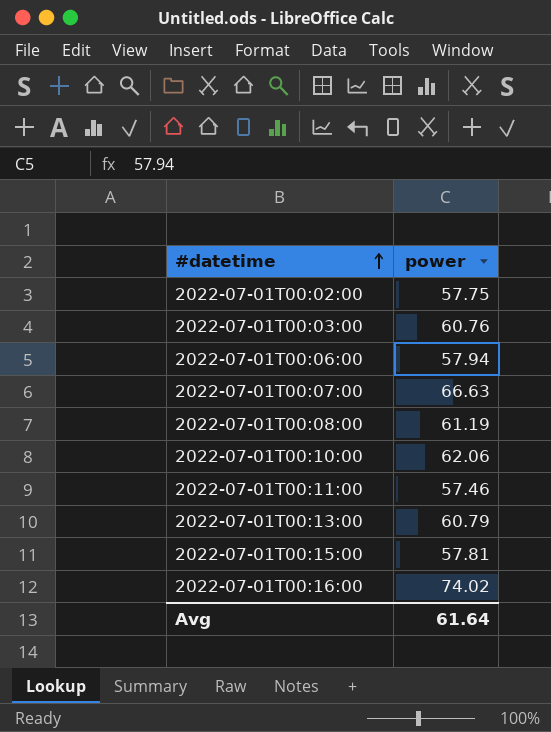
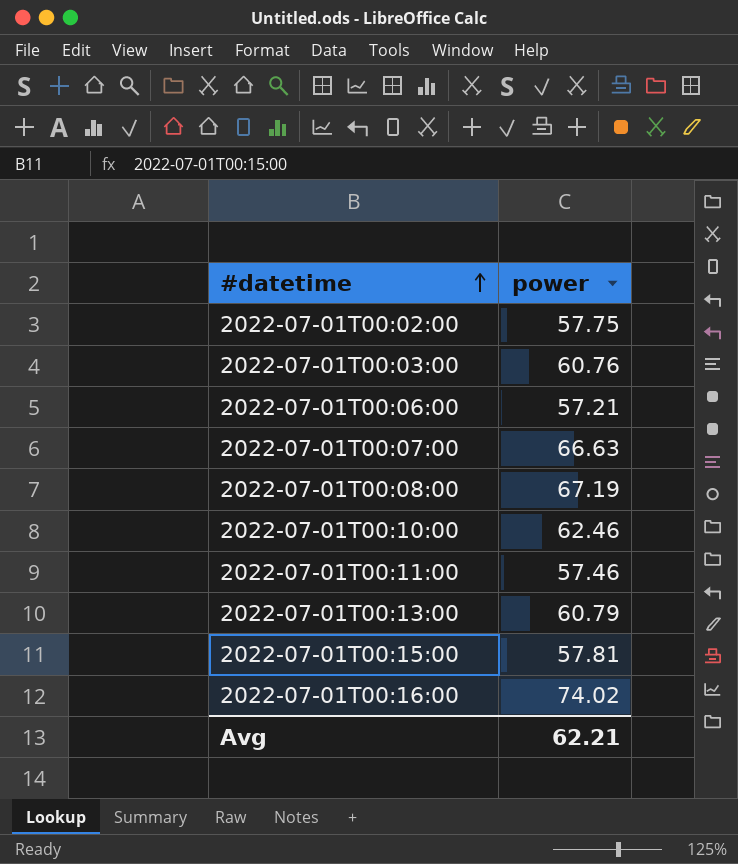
2022-07-01T00:06:00 | power: 57.94 -> 57.21
2022-07-01T00:08:00 | power: 61.19 -> 67.19
2022-07-01T00:10:00 | power: 62.06 -> 62.46
Avg | power: 61.64 -> 62.21

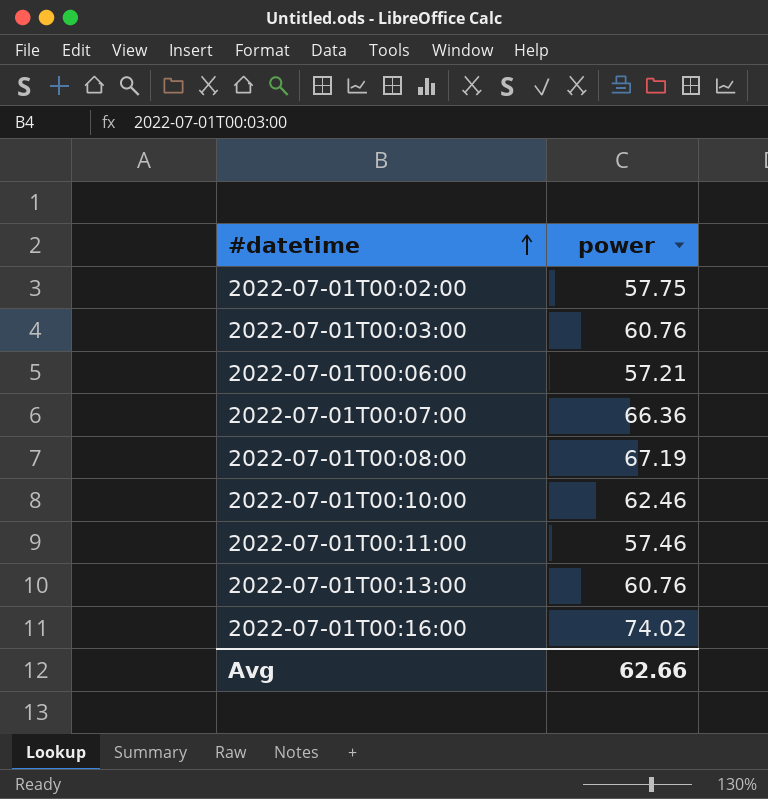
row 2022-07-01T00:15:00: 57.81 -> none
2022-07-01T00:07:00 | power: 66.63 -> 66.36
2022-07-01T00:13:00 | power: 60.79 -> 60.76
Avg | power: 62.21 -> 62.66

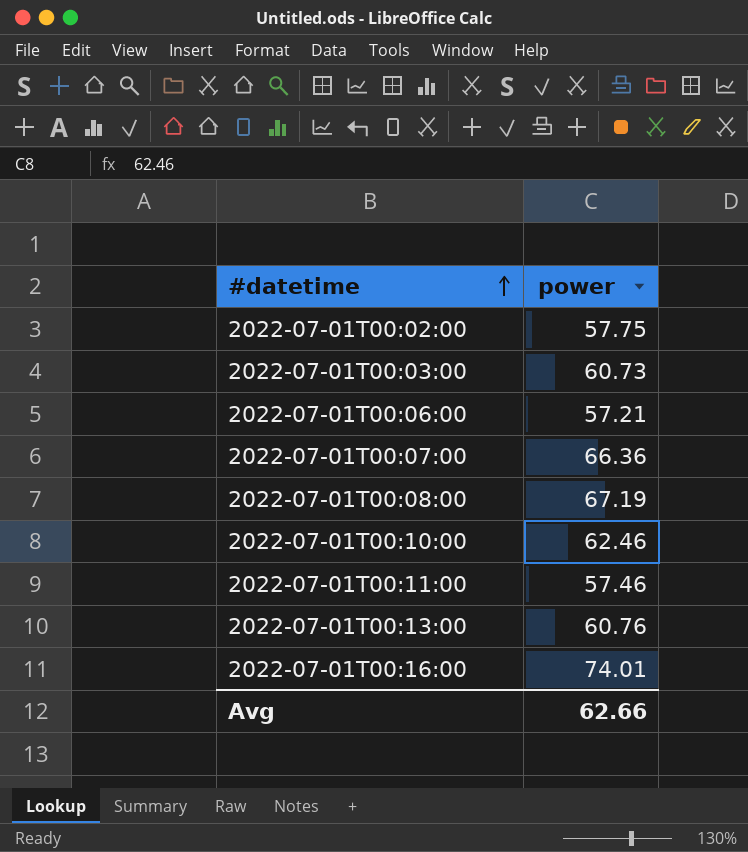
2022-07-01T00:03:00 | power: 60.76 -> 60.73
2022-07-01T00:16:00 | power: 74.02 -> 74.01

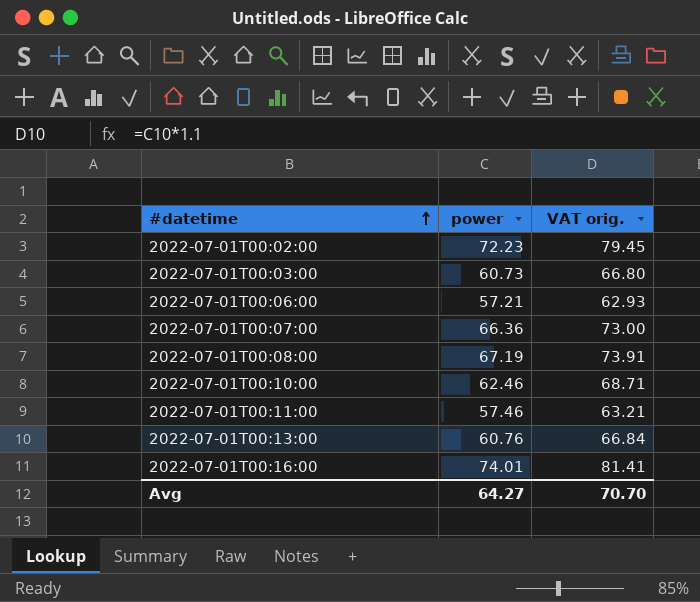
column VAT orig. | formula: none -> [power] * 1.1
2022-07-01T00:02:00 | power: 57.75 -> 72.23
Avg | power: 62.66 -> 64.27

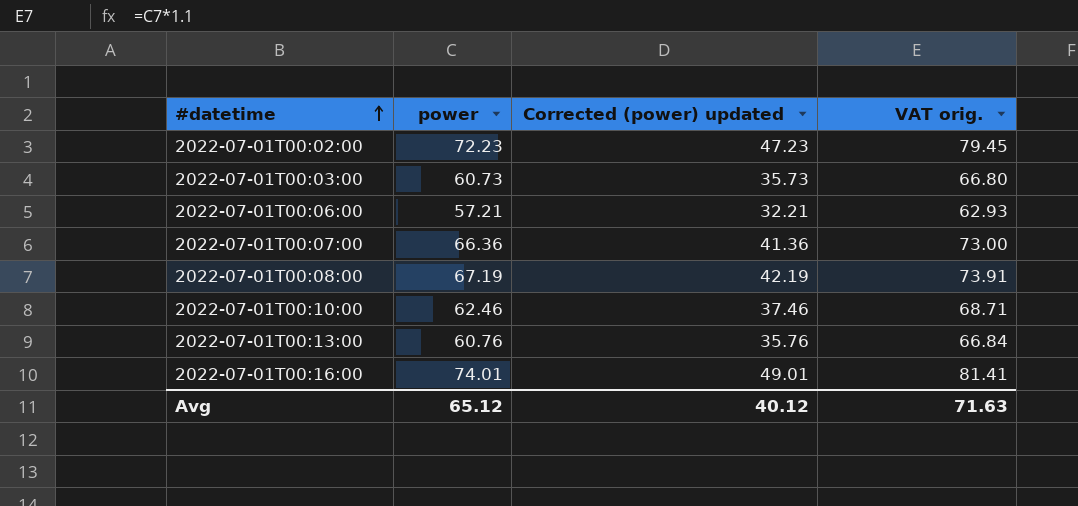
column Corrected (power) updated | formula: none -> [power] - 25
row 2022-07-01T00:11:00: 57.46 | 63.21 -> none
Avg | power: 64.27 -> 65.12
Avg | VAT orig.: 70.70 -> 71.63

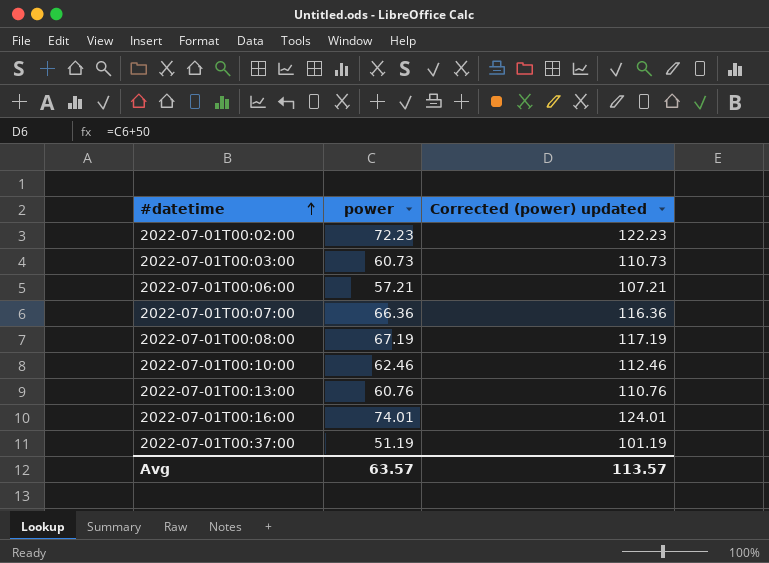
column VAT orig. | formula: [power] * 1.1 -> none
column Corrected (power) updated | formula: [power] - 25 -> [power] + 50
row 2022-07-01T00:37:00: none -> 51.19 | 101.19
Avg | power: 65.12 -> 63.57
Avg | Corrected (power) updated: 40.12 -> 113.57

